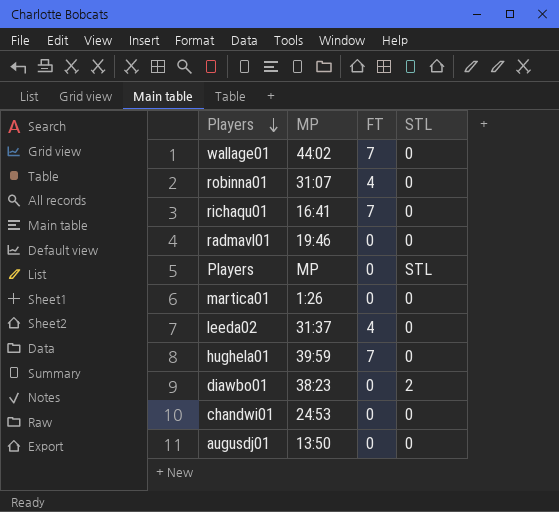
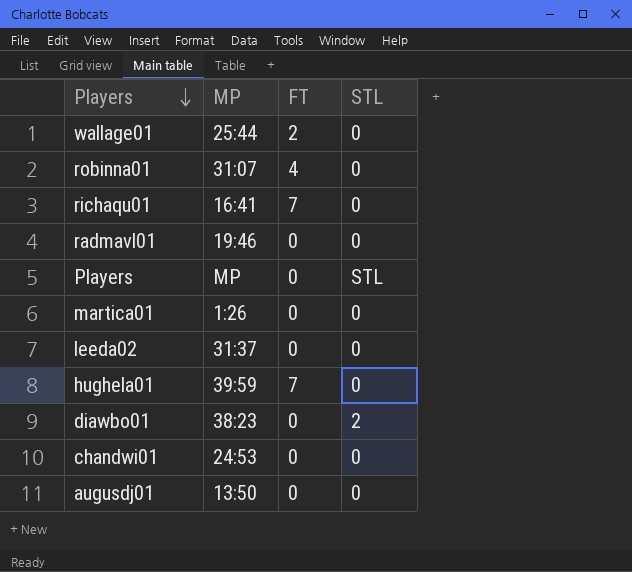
wallage01 | MP: 44:02 -> 25:44
wallage01 | FT: 7 -> 2
leeda02 | FT: 4 -> 0

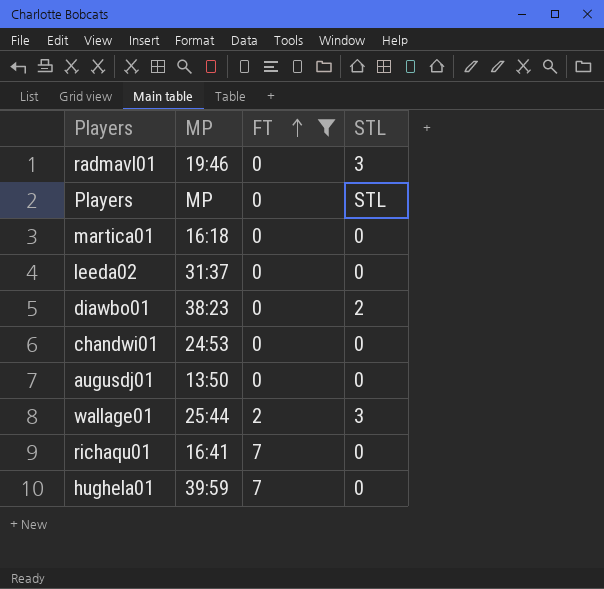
filter: none -> FT != 4
row order: Players descending -> FT ascending
radmavl01 | STL: 0 -> 3
martica01 | MP: 1:26 -> 16:18
wallage01 | STL: 0 -> 3

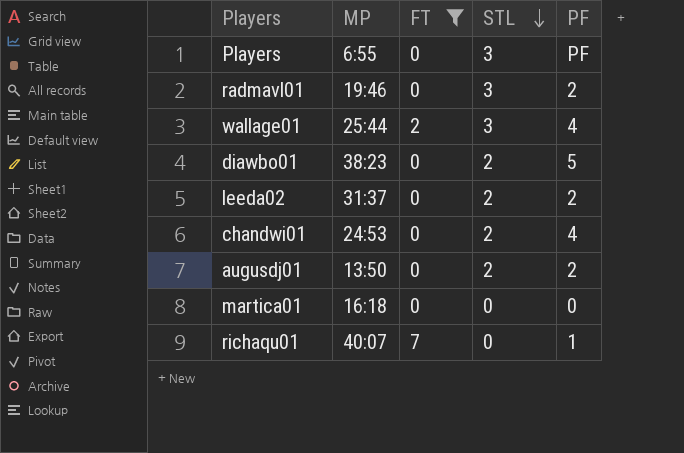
row order: FT ascending -> STL descending
column PF | position: none -> 5
row hughela01: 39:59 | 7 | 0 -> none
Players | MP: MP -> 6:55
Players | STL: STL -> 3
leeda02 | STL: 0 -> 2
chandwi01 | STL: 0 -> 2
augusdj01 | STL: 0 -> 2
richaqu01 | MP: 16:41 -> 40:07

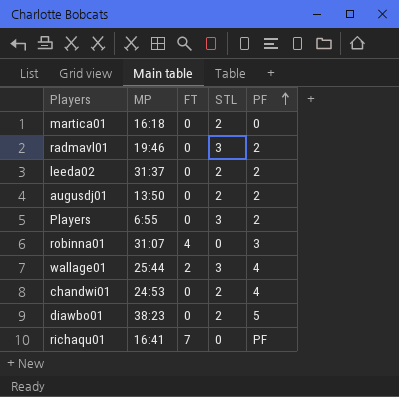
filter: FT != 4 -> none
row order: STL descending -> PF ascending
martica01 | STL: 0 -> 2
Players | PF: PF -> 2
richaqu01 | MP: 40:07 -> 16:41
richaqu01 | PF: 1 -> PF

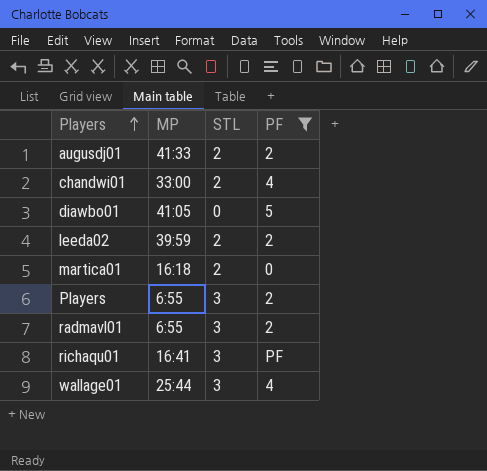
filter: none -> PF != 3
row order: PF ascending -> Players ascending
column FT | position: 3 -> none
augusdj01 | MP: 13:50 -> 41:33
chandwi01 | MP: 24:53 -> 33:00
diawbo01 | MP: 38:23 -> 41:05
diawbo01 | STL: 2 -> 0
leeda02 | MP: 31:37 -> 39:59
radmavl01 | MP: 19:46 -> 6:55
richaqu01 | STL: 0 -> 3

